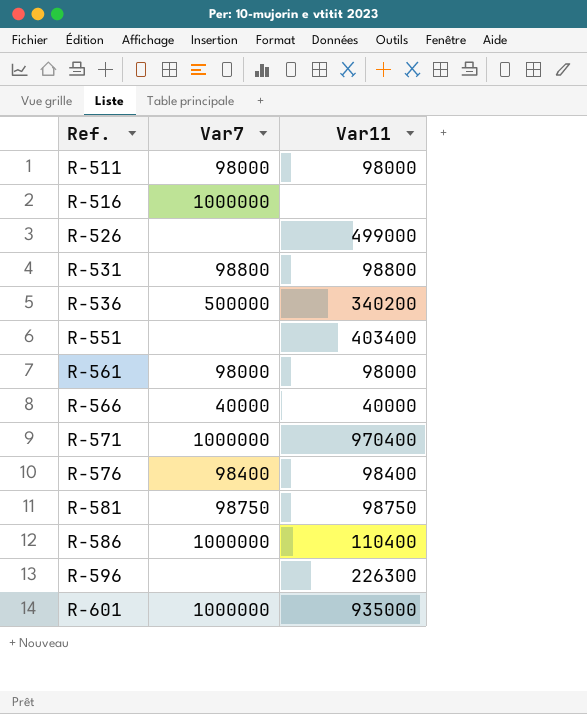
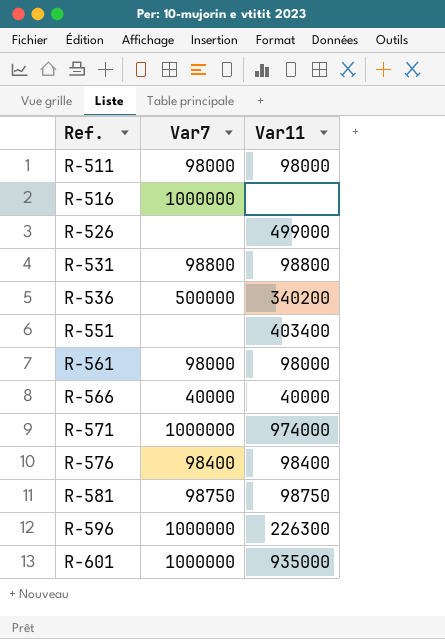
row R-586: 1000000 | 110400 -> none
R-571 | Var11: 970400 -> 974000
R-596 | Var7: none -> 1000000

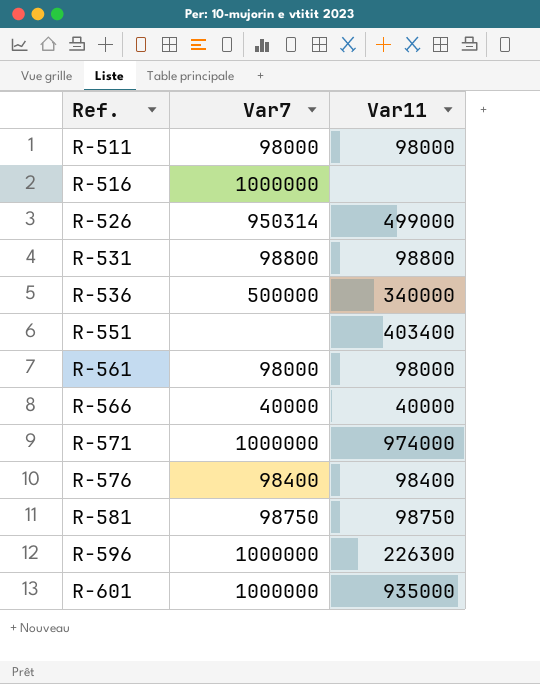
R-526 | Var7: none -> 950314
R-536 | Var11: 340200 -> 340000

